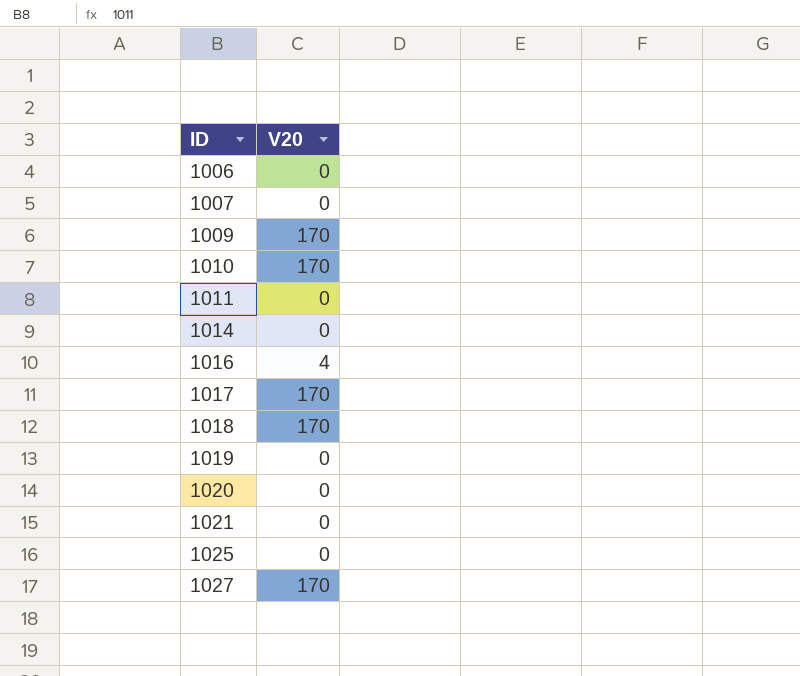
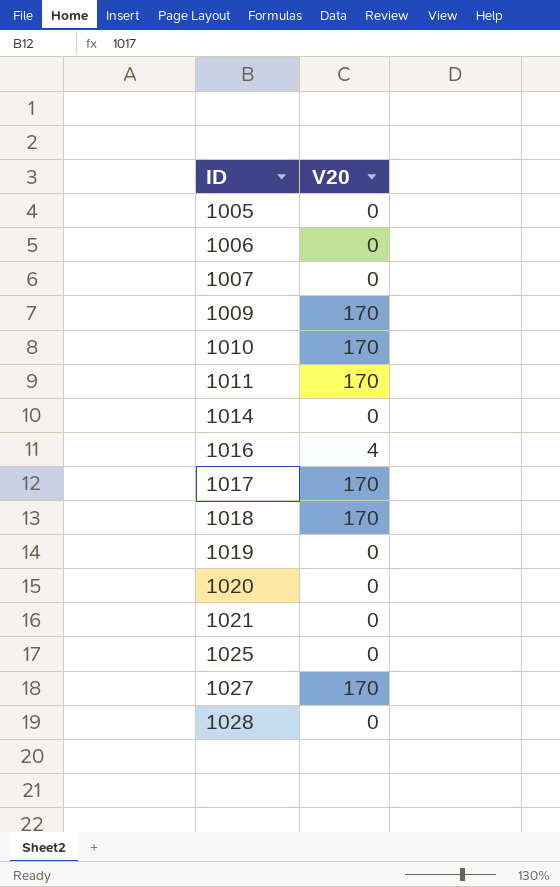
row 1005: none -> 0
1011 | V20: 0 -> 170
row 1028: none -> 0

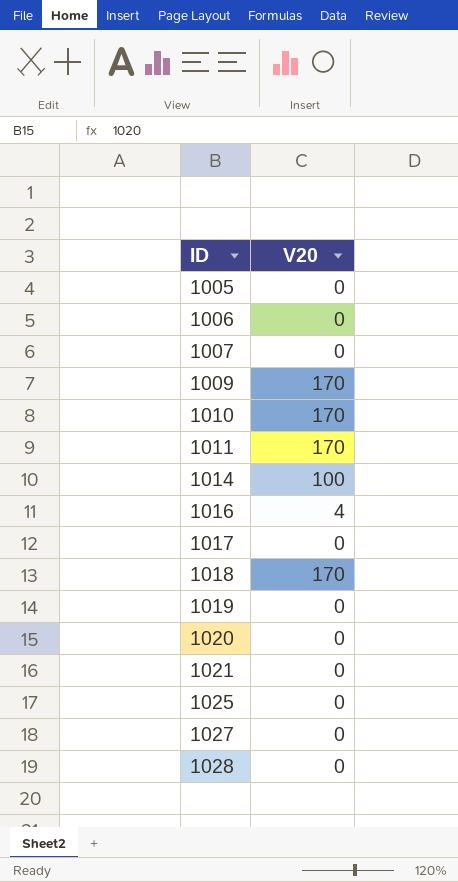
1014 | V20: 0 -> 100
1017 | V20: 170 -> 0
1027 | V20: 170 -> 0

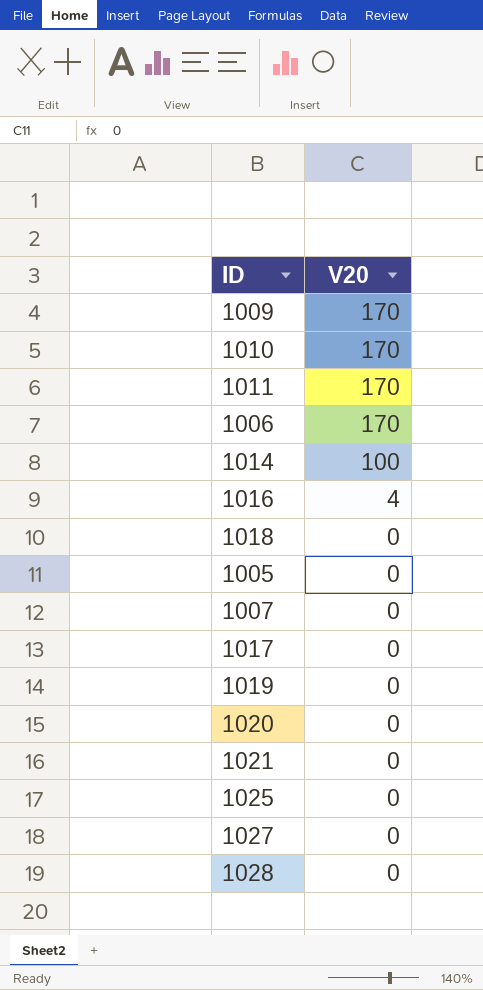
row order: ID ascending -> V20 descending
1006 | V20: 0 -> 170
1018 | V20: 170 -> 0

